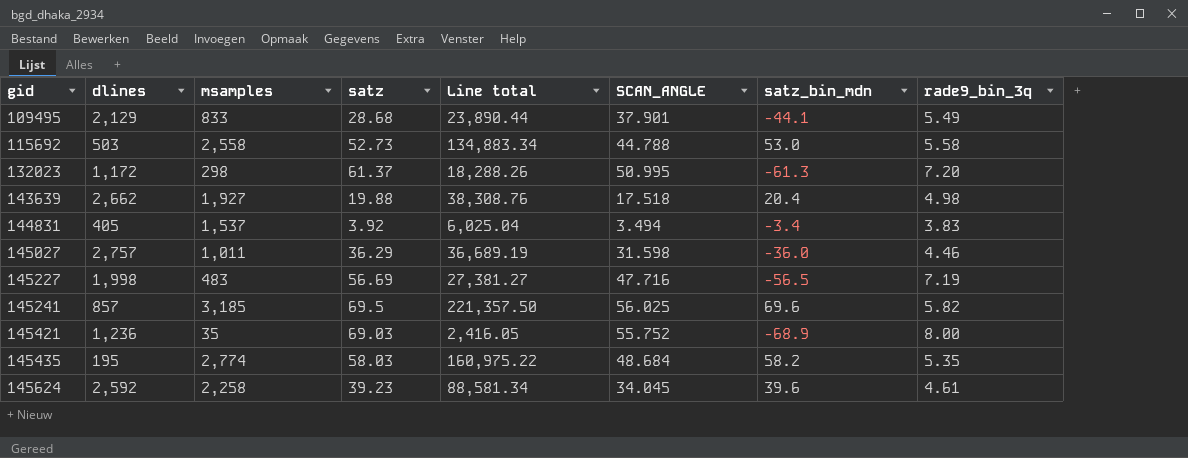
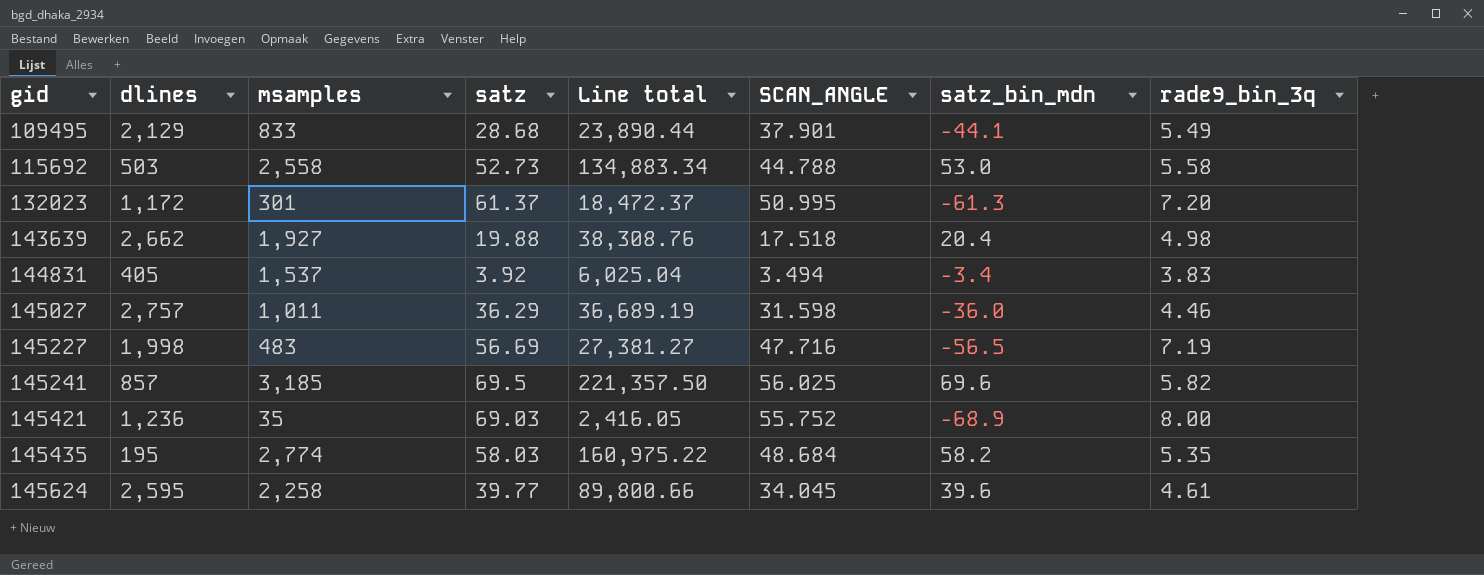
132023 | msamples: 298 -> 301
132023 | Line total: 18,288.26 -> 18,472.37
145624 | dlines: 2,592 -> 2,595
145624 | satz: 39.23 -> 39.77
145624 | Line total: 88,581.34 -> 89,800.66

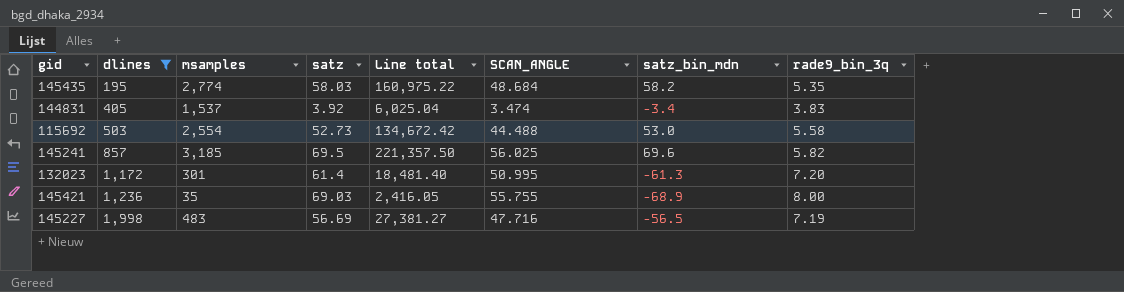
filter: none -> dlines <= 1,998
row order: gid ascending -> dlines ascending
144831 | SCAN_ANGLE: 3.494 -> 3.474
115692 | msamples: 2,558 -> 2,554
115692 | Line total: 134,883.34 -> 134,672.42
115692 | SCAN_ANGLE: 44.788 -> 44.488
132023 | satz: 61.37 -> 61.4
132023 | Line total: 18,472.37 -> 18,481.40
145421 | SCAN_ANGLE: 55.752 -> 55.755

